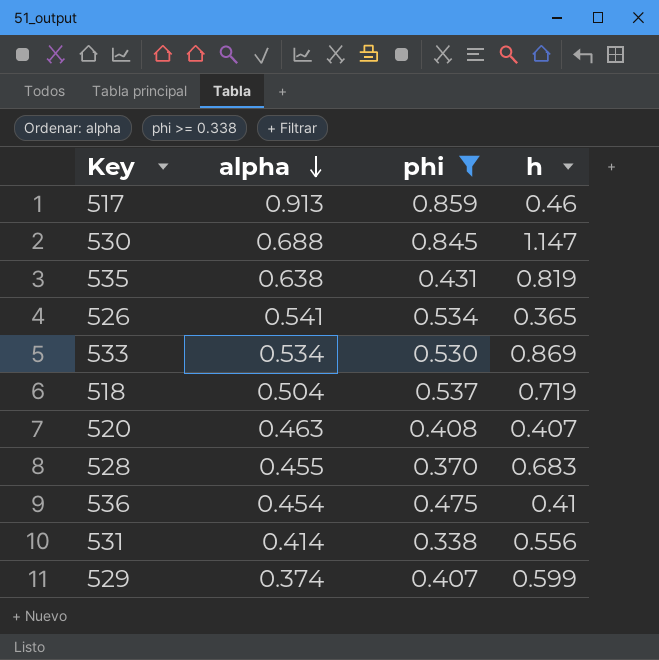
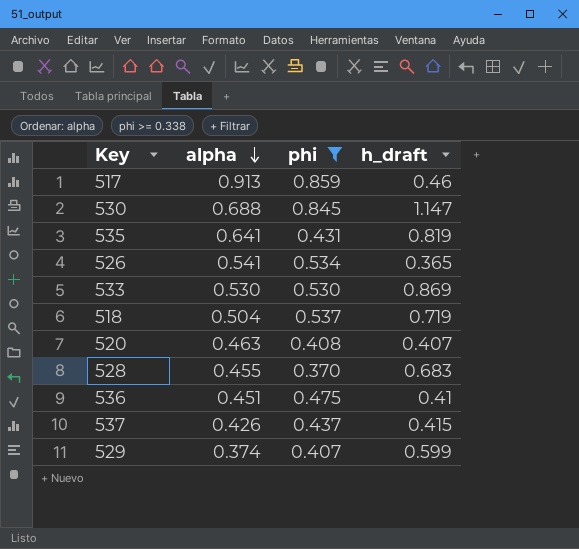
column name: h -> h_draft
row 531: 0.414 | 0.338 | 0.556 -> none
535 | alpha: 0.638 -> 0.641
533 | alpha: 0.534 -> 0.530
536 | alpha: 0.454 -> 0.451
row 537: none -> 0.426 | 0.437 | 0.415

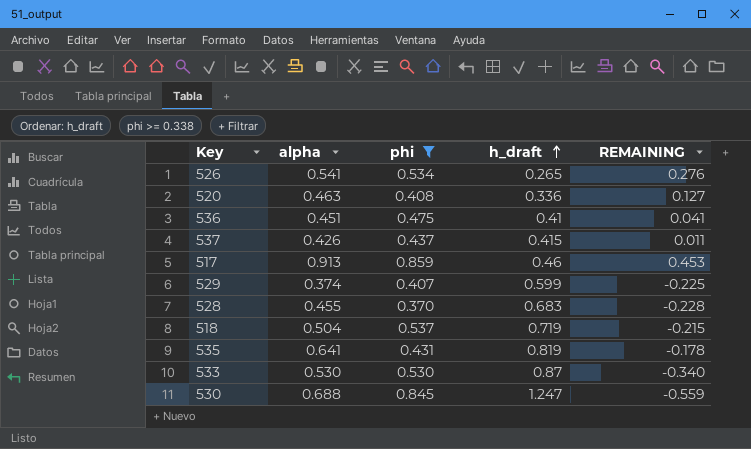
row order: alpha descending -> h_draft ascending
column REMAINING | formula: none -> [alpha] - [h_draft]
526 | h_draft: 0.365 -> 0.265
520 | h_draft: 0.407 -> 0.336
533 | h_draft: 0.869 -> 0.87
530 | h_draft: 1.147 -> 1.247

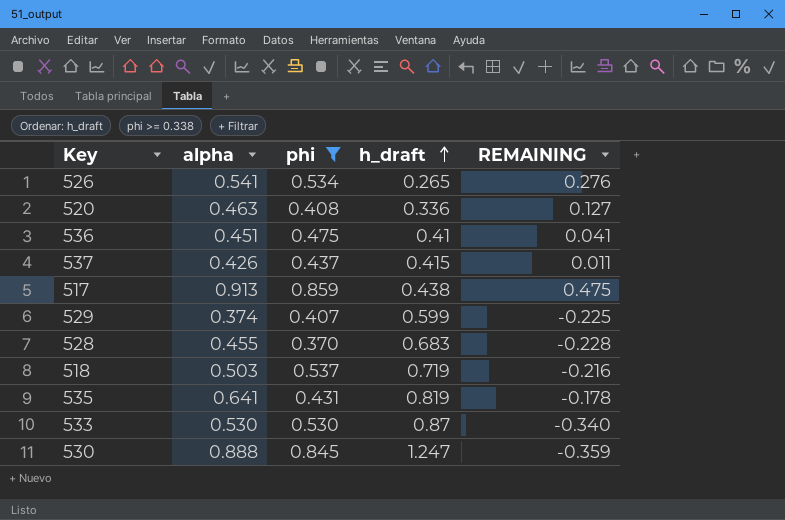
517 | h_draft: 0.46 -> 0.438
517 | REMAINING: 0.453 -> 0.475
518 | alpha: 0.504 -> 0.503
518 | REMAINING: -0.215 -> -0.216
530 | alpha: 0.688 -> 0.888
530 | REMAINING: -0.559 -> -0.359

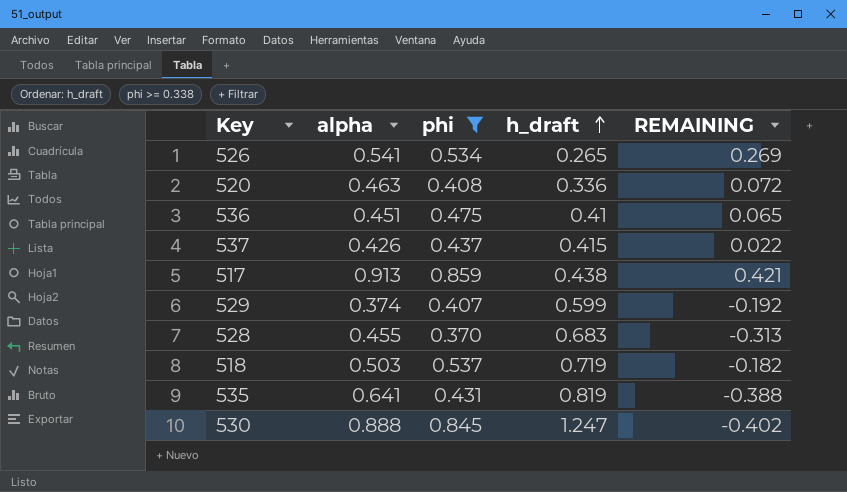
column REMAINING | formula: [alpha] - [h_draft] -> [phi] - [h_draft]
row 533: 0.530 | 0.530 | 0.87 | -0.340 -> none

